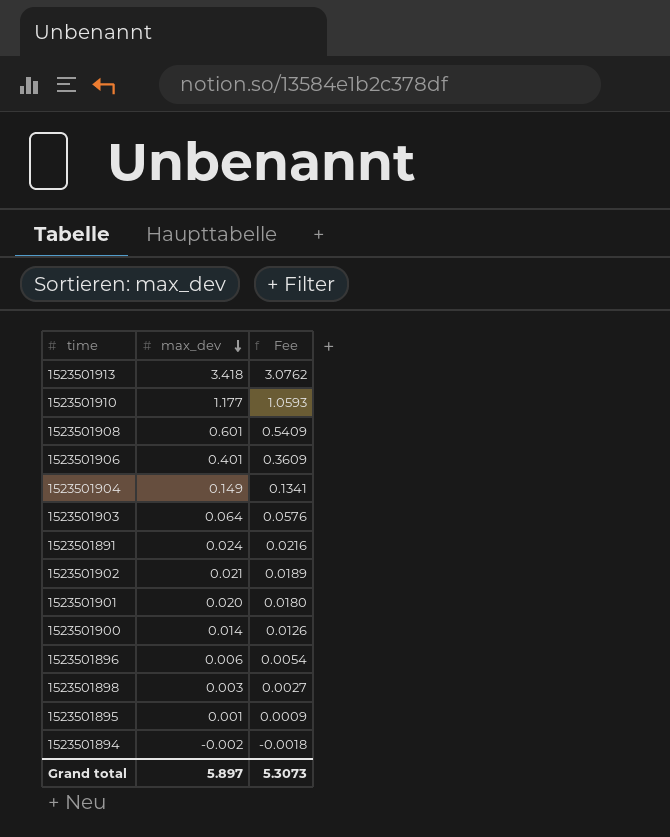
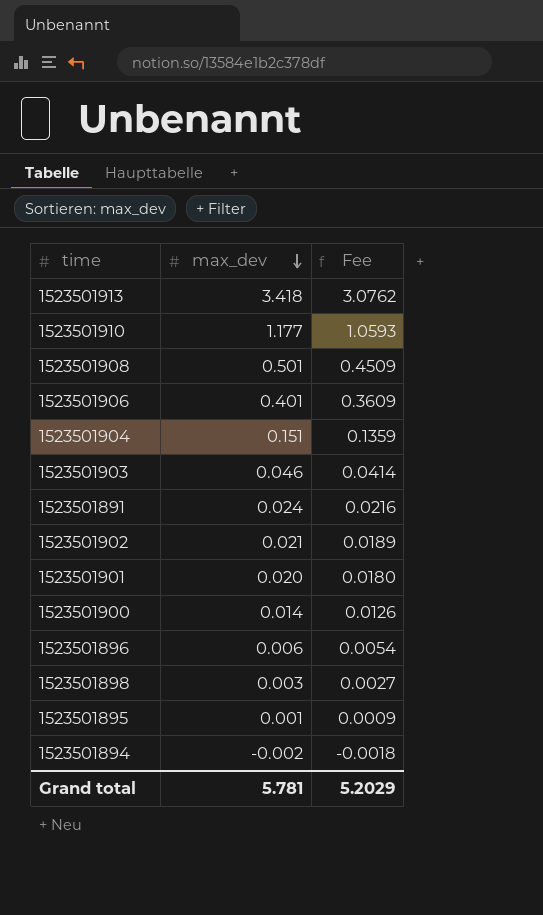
1523501908 | max_dev: 0.601 -> 0.501
1523501908 | Fee: 0.5409 -> 0.4509
1523501904 | max_dev: 0.149 -> 0.151
1523501904 | Fee: 0.1341 -> 0.1359
1523501903 | max_dev: 0.064 -> 0.046
1523501903 | Fee: 0.0576 -> 0.0414
Grand total | max_dev: 5.897 -> 5.781
Grand total | Fee: 5.3073 -> 5.2029

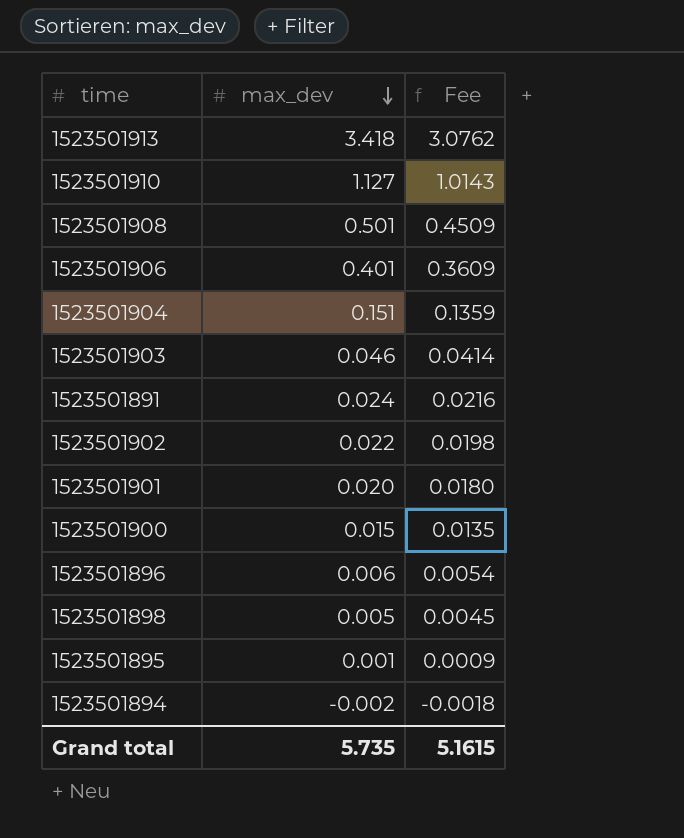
1523501910 | max_dev: 1.177 -> 1.127
1523501910 | Fee: 1.0593 -> 1.0143
1523501902 | max_dev: 0.021 -> 0.022
1523501902 | Fee: 0.0189 -> 0.0198
1523501900 | max_dev: 0.014 -> 0.015
1523501900 | Fee: 0.0126 -> 0.0135
1523501898 | max_dev: 0.003 -> 0.005
1523501898 | Fee: 0.0027 -> 0.0045
Grand total | max_dev: 5.781 -> 5.735
Grand total | Fee: 5.2029 -> 5.1615

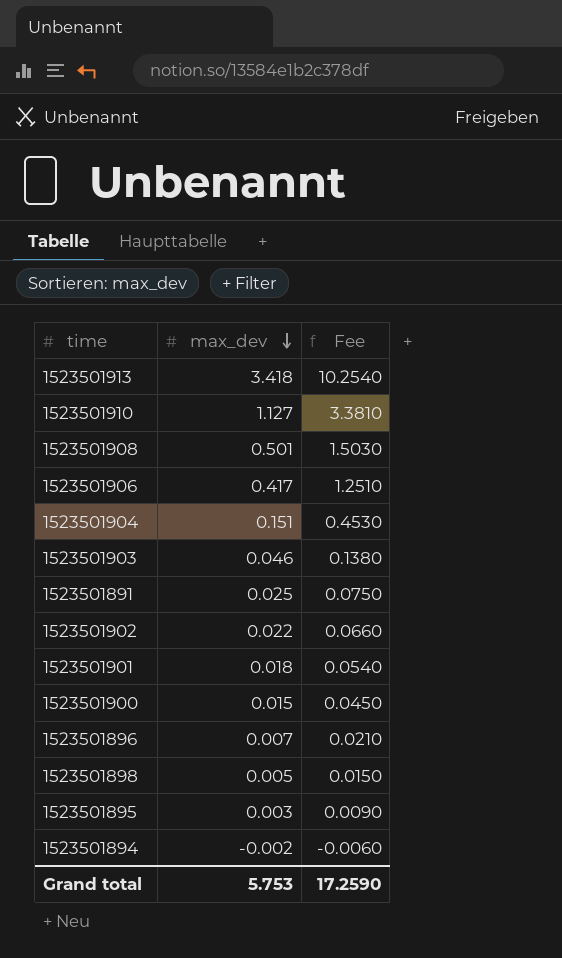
column Fee | formula: [max_dev] * 0.9 -> [max_dev] * 3
1523501906 | max_dev: 0.401 -> 0.417
1523501891 | max_dev: 0.024 -> 0.025
1523501901 | max_dev: 0.020 -> 0.018
1523501896 | max_dev: 0.006 -> 0.007
1523501895 | max_dev: 0.001 -> 0.003
Grand total | max_dev: 5.735 -> 5.753
Grand total | Fee: 5.1615 -> 17.2590

